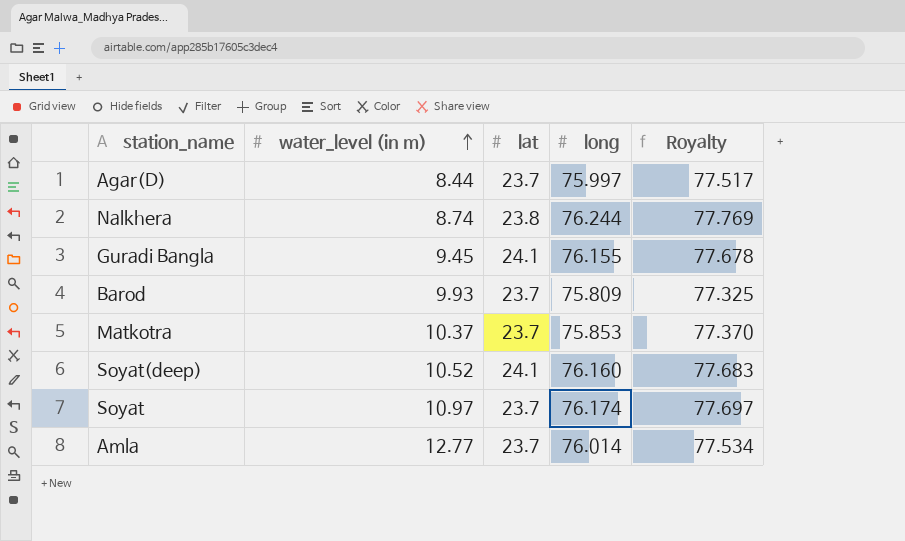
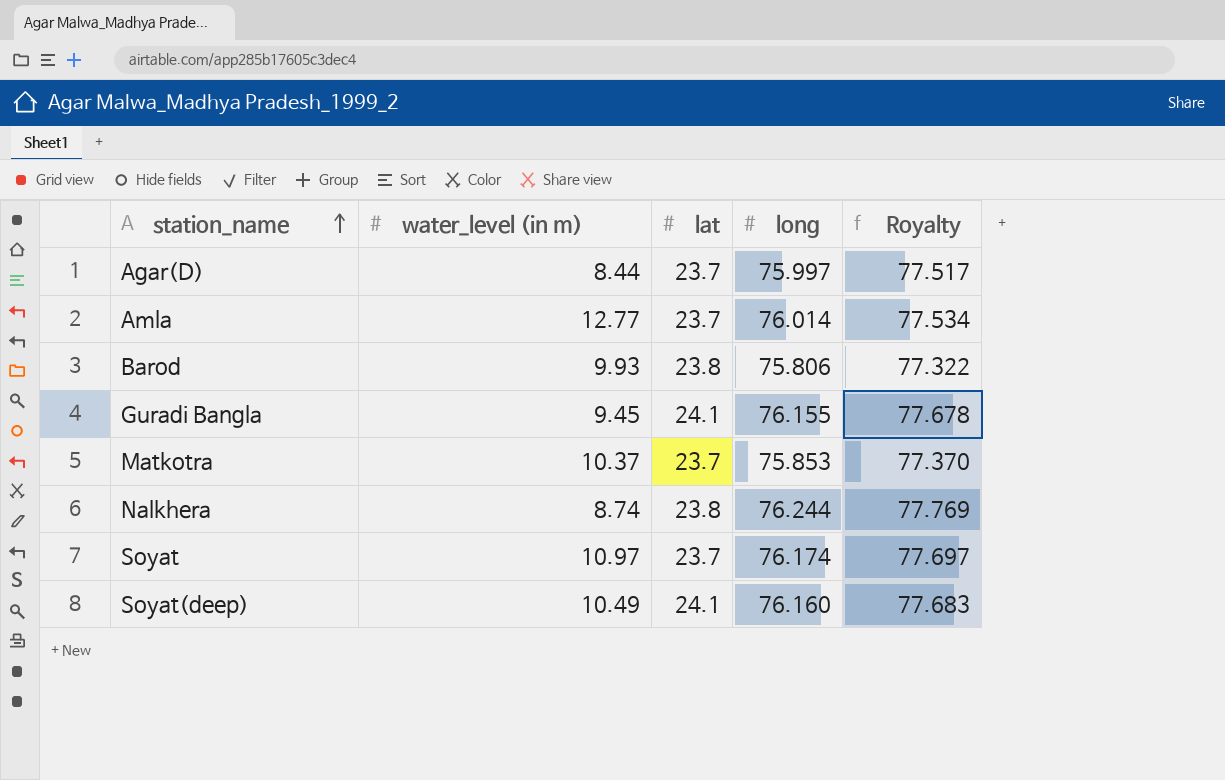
row order: water_level (in m) ascending -> station_name ascending
Barod | lat: 23.7 -> 23.8
Barod | long: 75.809 -> 75.806
Barod | Royalty: 77.325 -> 77.322
Soyat(deep) | water_level (in m): 10.52 -> 10.49

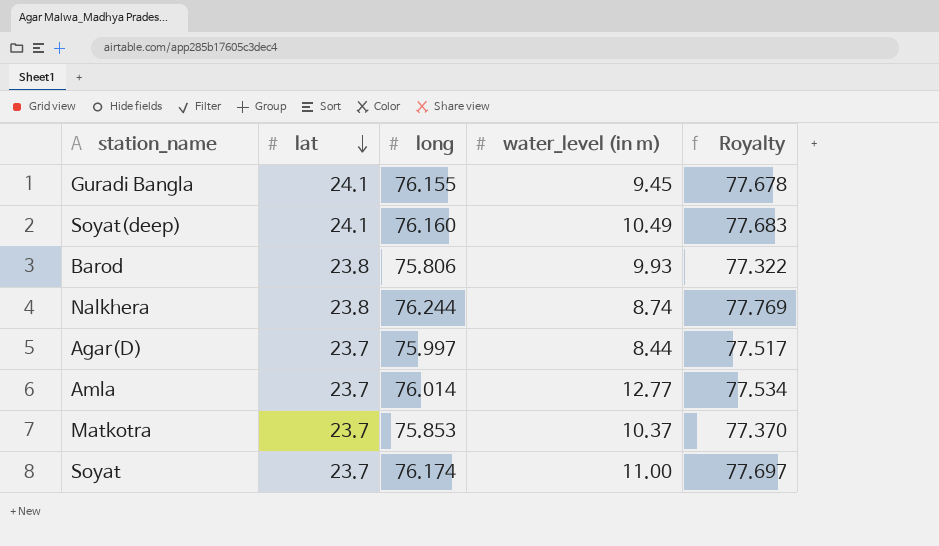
row order: station_name ascending -> lat descending
column water_level (in m) | position: 2 -> 4
Soyat | water_level (in m): 10.97 -> 11.00

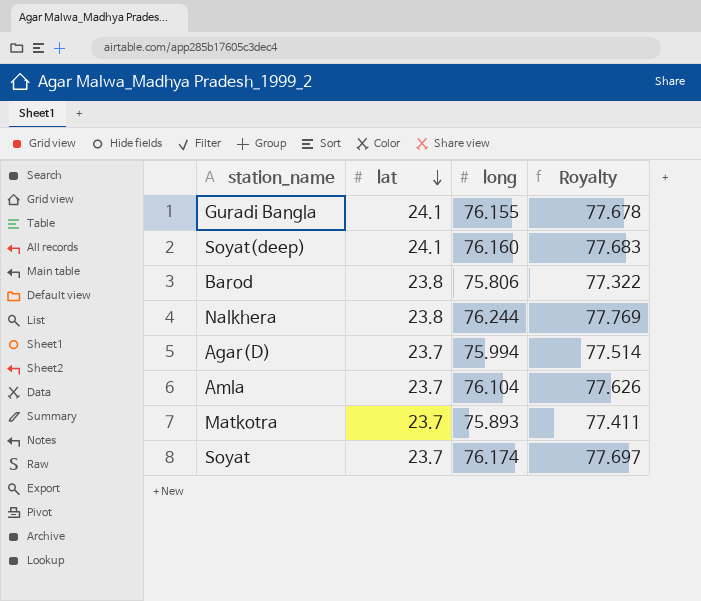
column water_level (in m) | position: 4 -> none
Agar(D) | long: 75.997 -> 75.994
Agar(D) | Royalty: 77.517 -> 77.514
Amla | long: 76.014 -> 76.104
Amla | Royalty: 77.534 -> 77.626
Matkotra | long: 75.853 -> 75.893
Matkotra | Royalty: 77.370 -> 77.411

